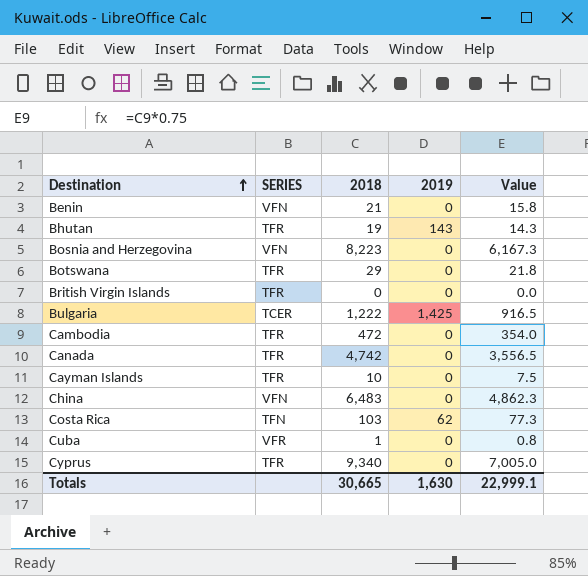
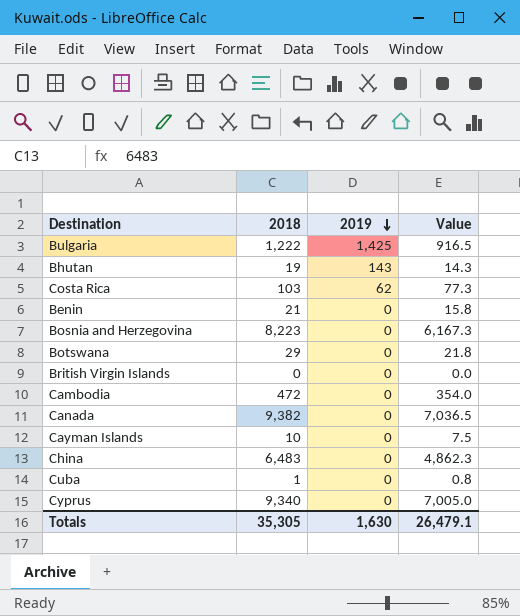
row order: Destination ascending -> 2019 descending
column SERIES | position: 2 -> none
Canada | 2018: 4,742 -> 9,382
Canada | Value: 3,556.5 -> 7,036.5
Totals | 2018: 30,665 -> 35,305
Totals | Value: 22,999.1 -> 26,479.1

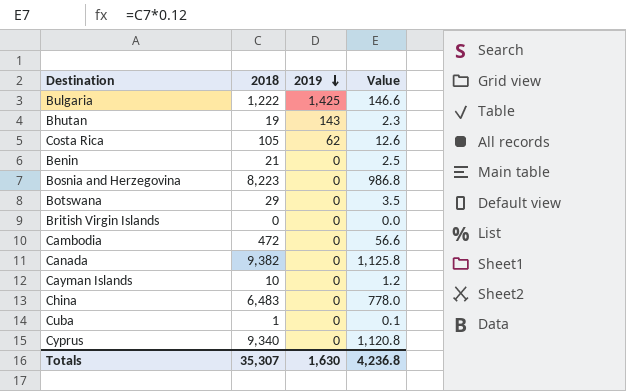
column Value | formula: [2018] * 0.75 -> [2018] * 0.12
Costa Rica | 2018: 103 -> 105
Totals | 2018: 35,305 -> 35,307
Totals | Value: 26,479.1 -> 4,236.8

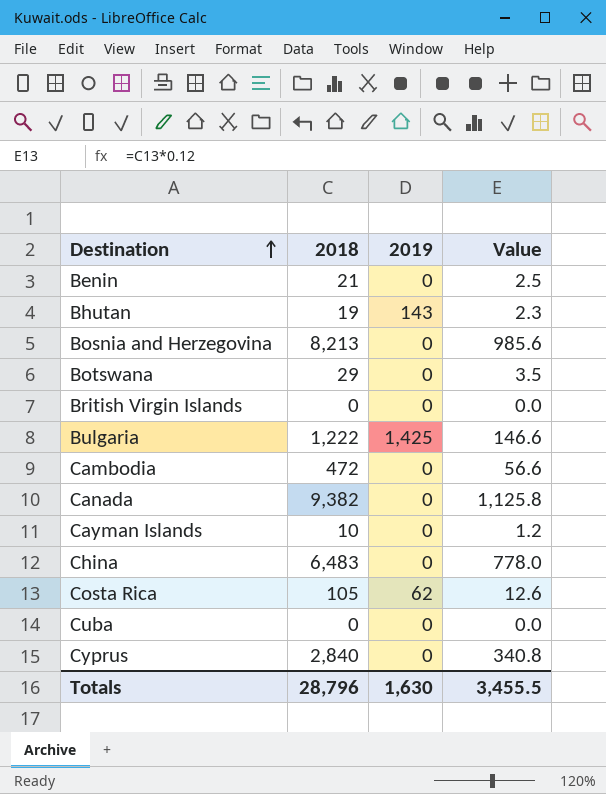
row order: 2019 descending -> Destination ascending
Bosnia and Herzegovina | 2018: 8,223 -> 8,213
Bosnia and Herzegovina | Value: 986.8 -> 985.6
Cuba | 2018: 1 -> 0
Cuba | Value: 0.1 -> 0.0
Cyprus | 2018: 9,340 -> 2,840
Cyprus | Value: 1,120.8 -> 340.8
Totals | 2018: 35,307 -> 28,796
Totals | Value: 4,236.8 -> 3,455.5

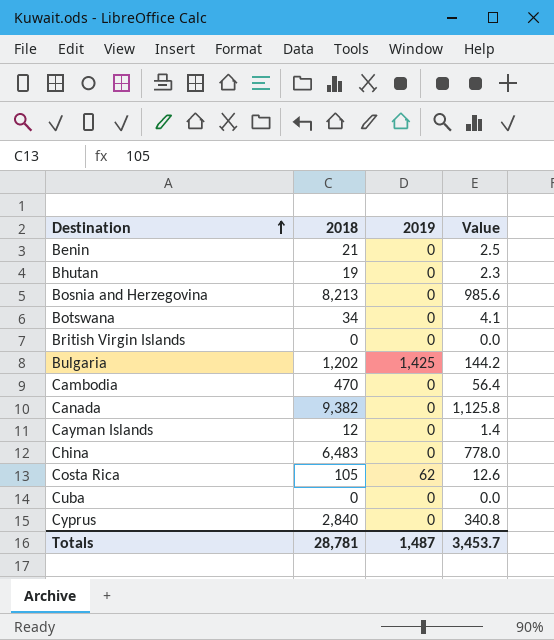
Bhutan | 2019: 143 -> 0
Botswana | 2018: 29 -> 34
Botswana | Value: 3.5 -> 4.1
Bulgaria | 2018: 1,222 -> 1,202
Bulgaria | Value: 146.6 -> 144.2
Cambodia | 2018: 472 -> 470
Cambodia | Value: 56.6 -> 56.4
Cayman Islands | 2018: 10 -> 12
Cayman Islands | Value: 1.2 -> 1.4
Totals | 2018: 28,796 -> 28,781
Totals | 2019: 1,630 -> 1,487
Totals | Value: 3,455.5 -> 3,453.7

